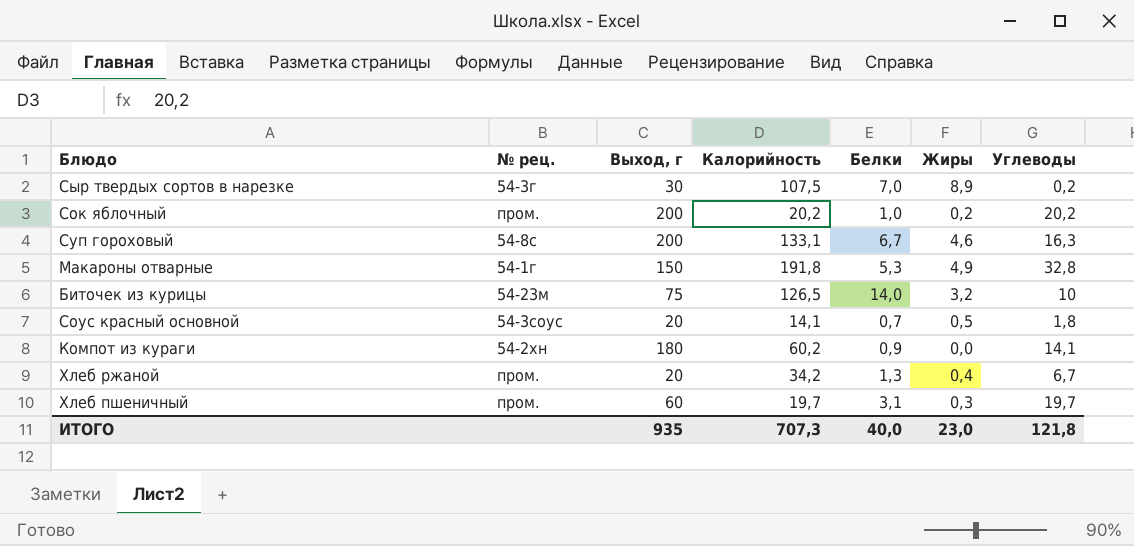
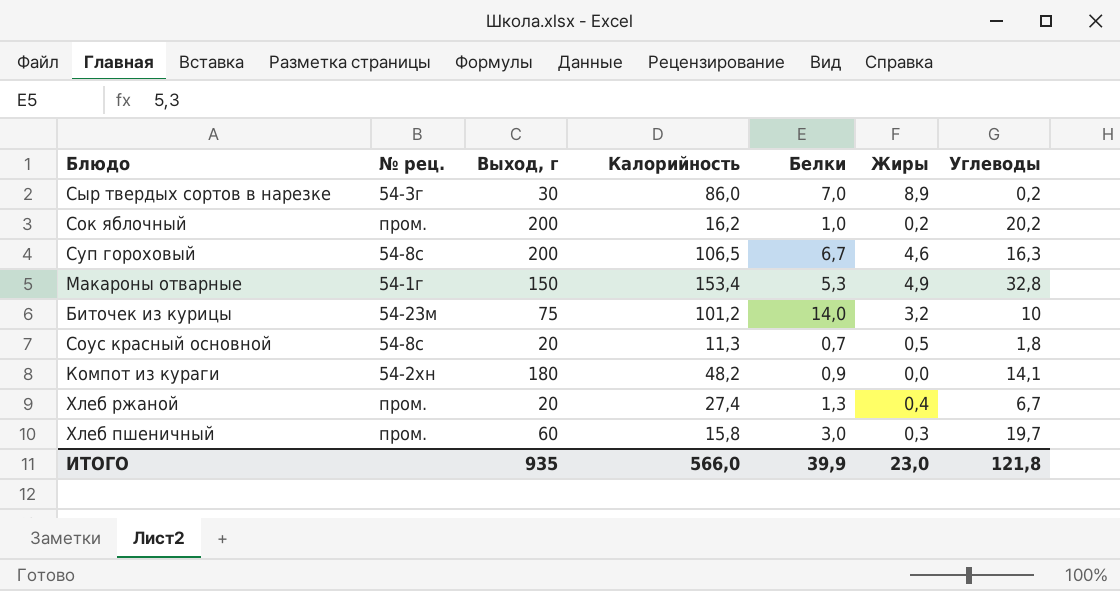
Сыр твердых сортов в нарезке | Калорийность: 107,5 -> 86,0
Сок яблочный | Калорийность: 20,2 -> 16,2
Суп гороховый | Калорийность: 133,1 -> 106,5
Макароны отварные | Калорийность: 191,8 -> 153,4
Биточек из курицы | Калорийность: 126,5 -> 101,2
Соус красный основной | № рец.: 54-3соус -> 54-8с
Соус красный основной | Калорийность: 14,1 -> 11,3
Компот из кураги | Калорийность: 60,2 -> 48,2
Хлеб ржаной | Калорийность: 34,2 -> 27,4
Хлеб пшеничный | Калорийность: 19,7 -> 15,8
Хлеб пшеничный | Белки: 3,1 -> 3,0
ИТОГО | Калорийность: 707,3 -> 566,0
ИТОГО | Белки: 40,0 -> 39,9

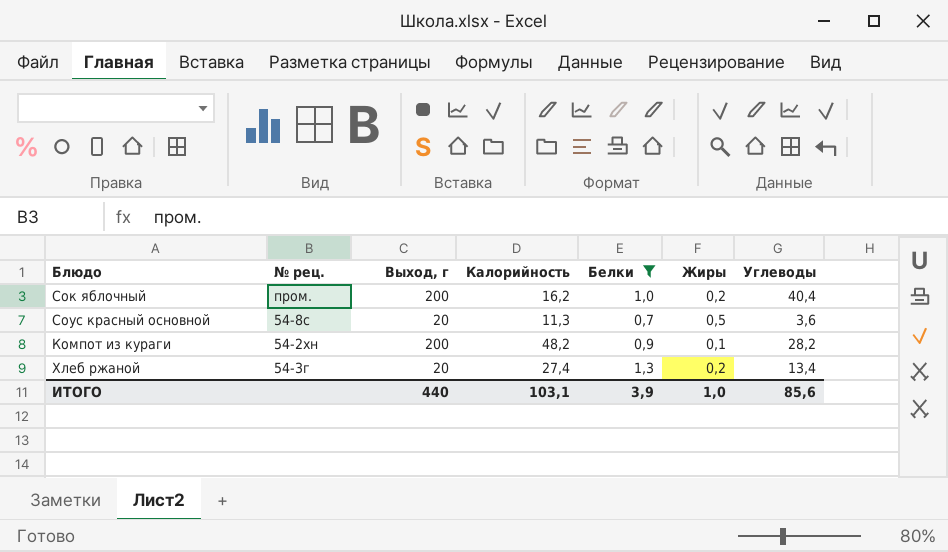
filter: none -> Белки <= 1,3
Сок яблочный | Углеводы: 20,2 -> 40,4
Соус красный основной | Углеводы: 1,8 -> 3,6
Компот из кураги | Выход, г: 180 -> 200
Компот из кураги | Жиры: 0,0 -> 0,1
Компот из кураги | Углеводы: 14,1 -> 28,2
Хлеб ржаной | № рец.: пром. -> 54-3г
Хлеб ржаной | Жиры: 0,4 -> 0,2
Хлеб ржаной | Углеводы: 6,7 -> 13,4
ИТОГО | Выход, г: 935 -> 440
ИТОГО | Калорийность: 566,0 -> 103,1
ИТОГО | Белки: 39,9 -> 3,9
ИТОГО | Жиры: 23,0 -> 1,0
ИТОГО | Углеводы: 121,8 -> 85,6

